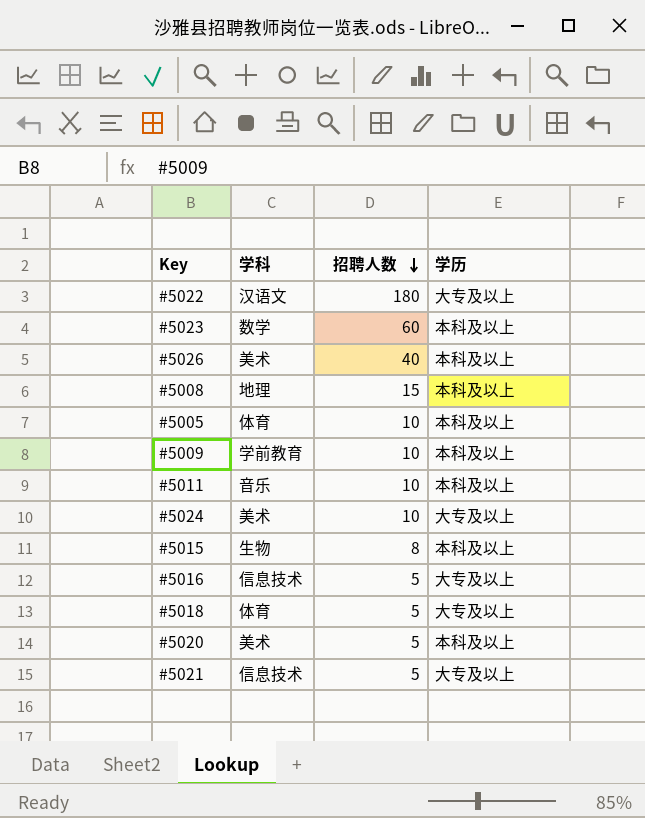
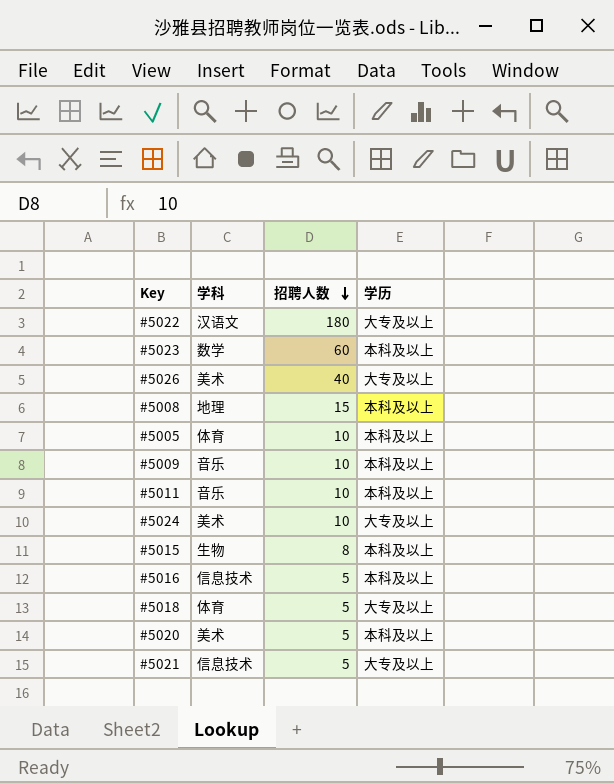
#5026 | 学历: 本科及以上 -> 大专及以上
#5009 | 学科: 学前教育 -> 音乐
#5016 | 学历: 大专及以上 -> 本科及以上

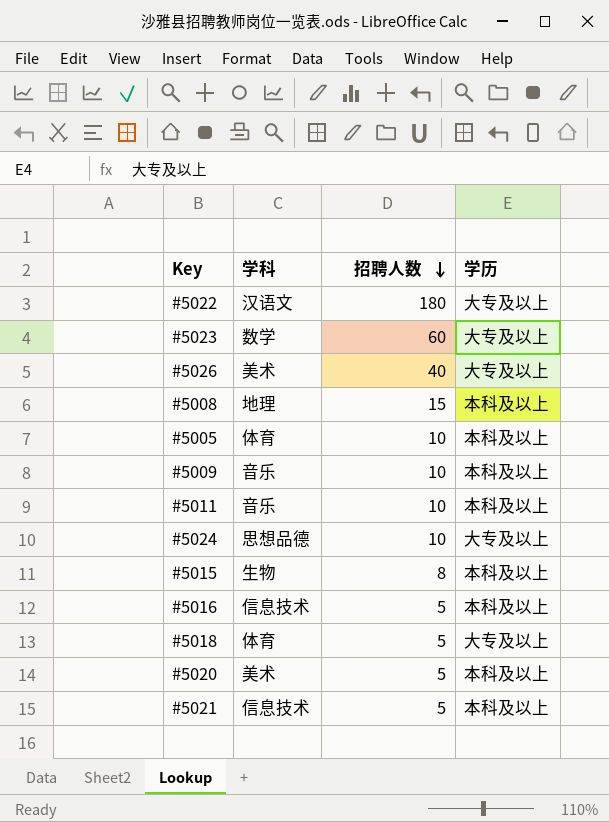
#5023 | 学历: 本科及以上 -> 大专及以上
#5024 | 学科: 美术 -> 思想品德
#5021 | 学历: 大专及以上 -> 本科及以上

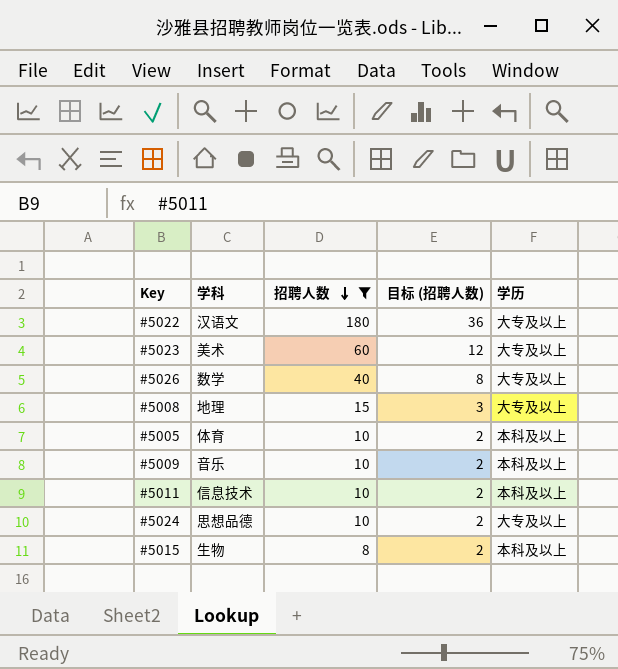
filter: none -> 招聘人数 != 5
column 目标 (招聘人数) | formula: none -> [招聘人数] * 0.2
#5023 | 学科: 数学 -> 美术
#5026 | 学科: 美术 -> 数学
#5008 | 学历: 本科及以上 -> 大专及以上
#5011 | 学科: 音乐 -> 信息技术

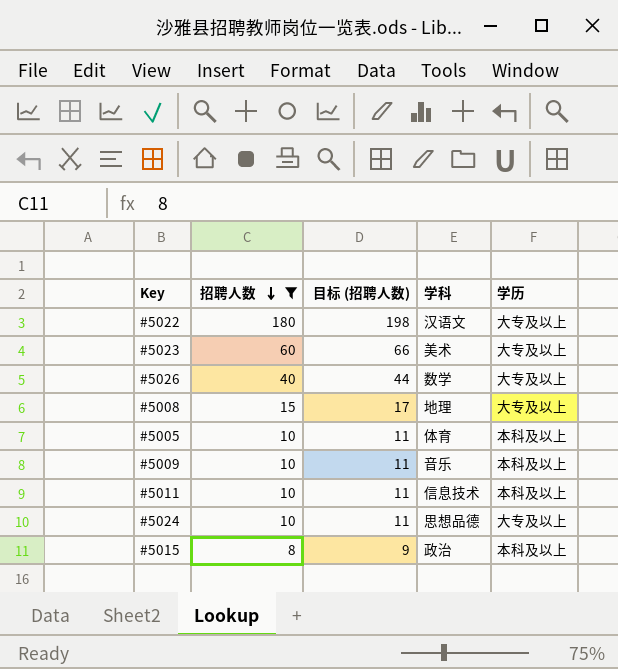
column 目标 (招聘人数) | formula: [招聘人数] * 0.2 -> [招聘人数] * 1.1
column 学科 | position: 2 -> 4
#5015 | 学科: 生物 -> 政治

